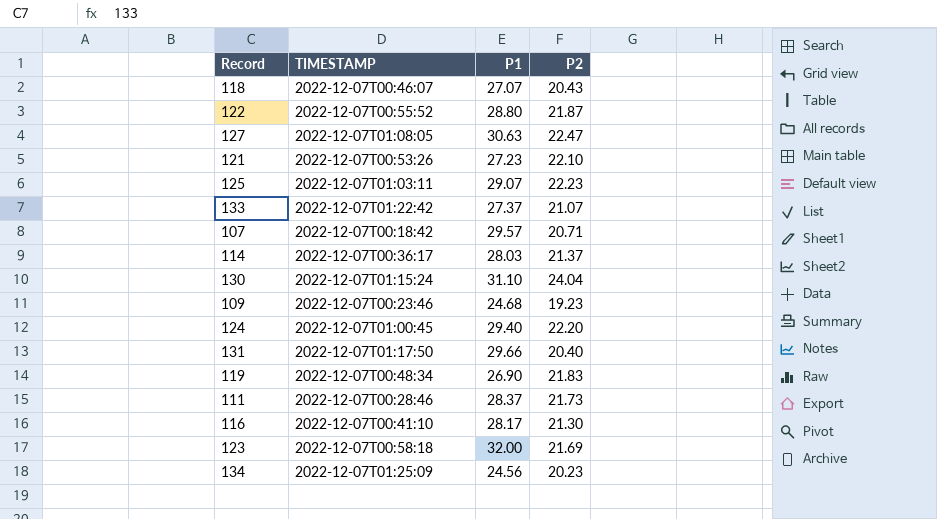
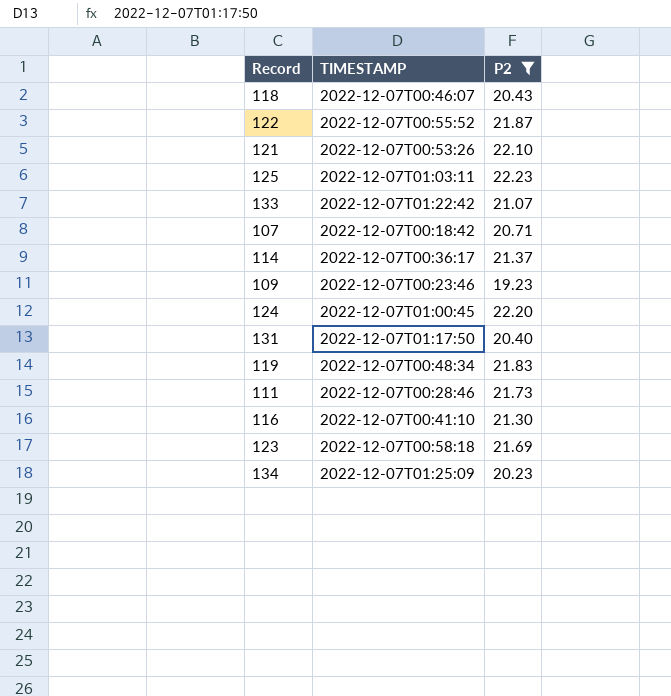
filter: none -> P2 <= 22.23
column P1 | position: 3 -> none

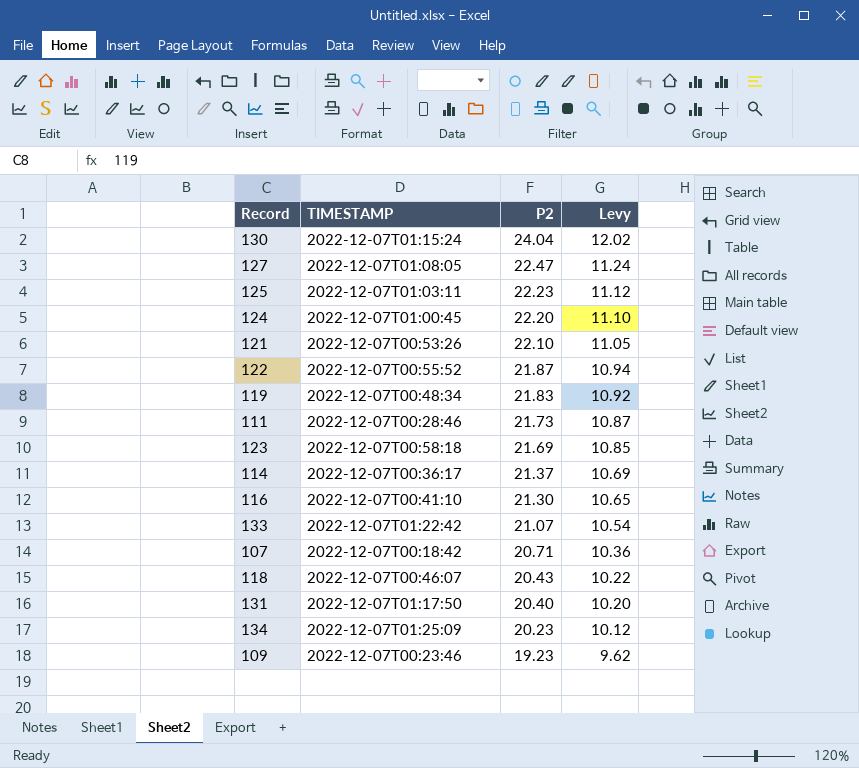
filter: P2 <= 22.23 -> none
row order: none -> P2 descending
column Levy | formula: none -> [P2] * 0.5

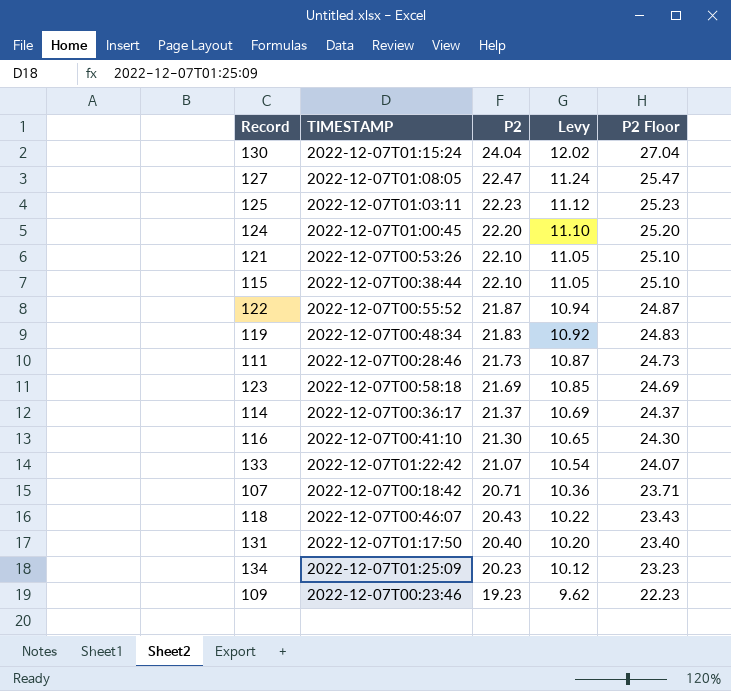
column P2 Floor | formula: none -> [P2] + 3
row 115: none -> 2022-12-07T00:38:44 | 22.10 | 11.05 | 25.10

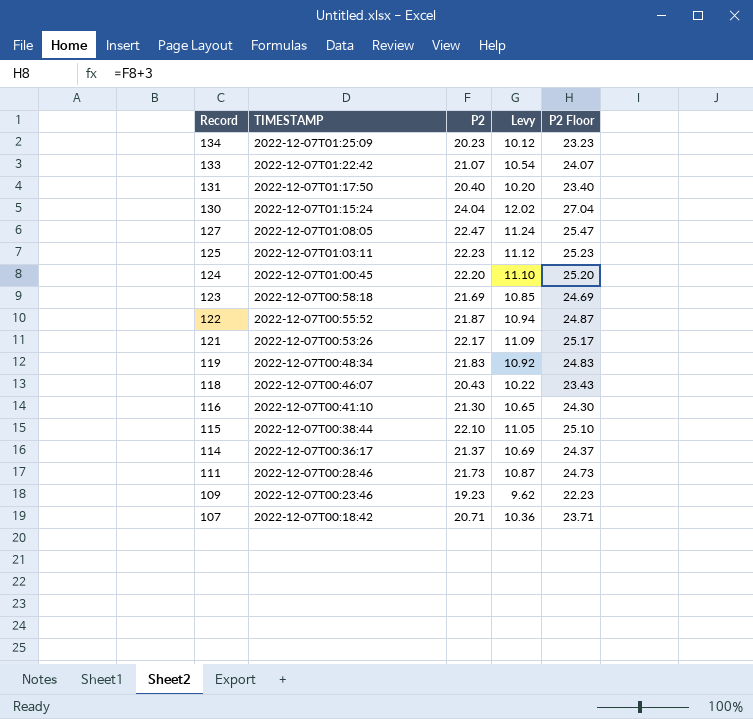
row order: P2 descending -> Record descending
121 | P2: 22.10 -> 22.17
121 | Levy: 11.05 -> 11.09
121 | P2 Floor: 25.10 -> 25.17

